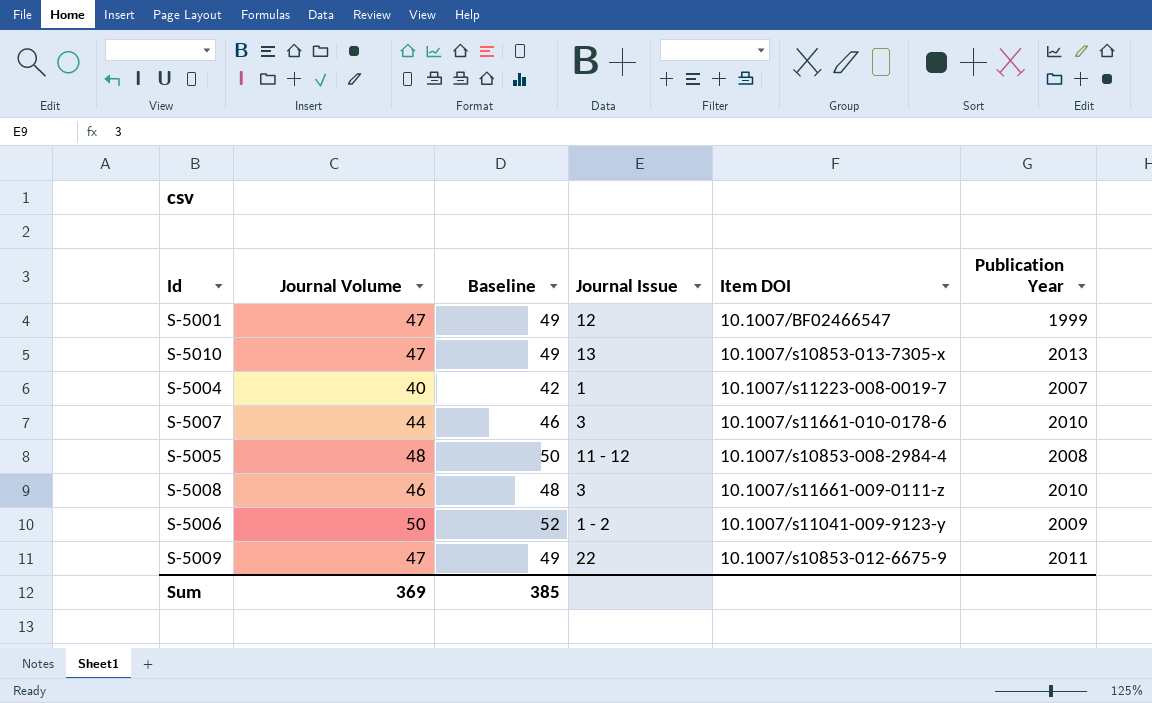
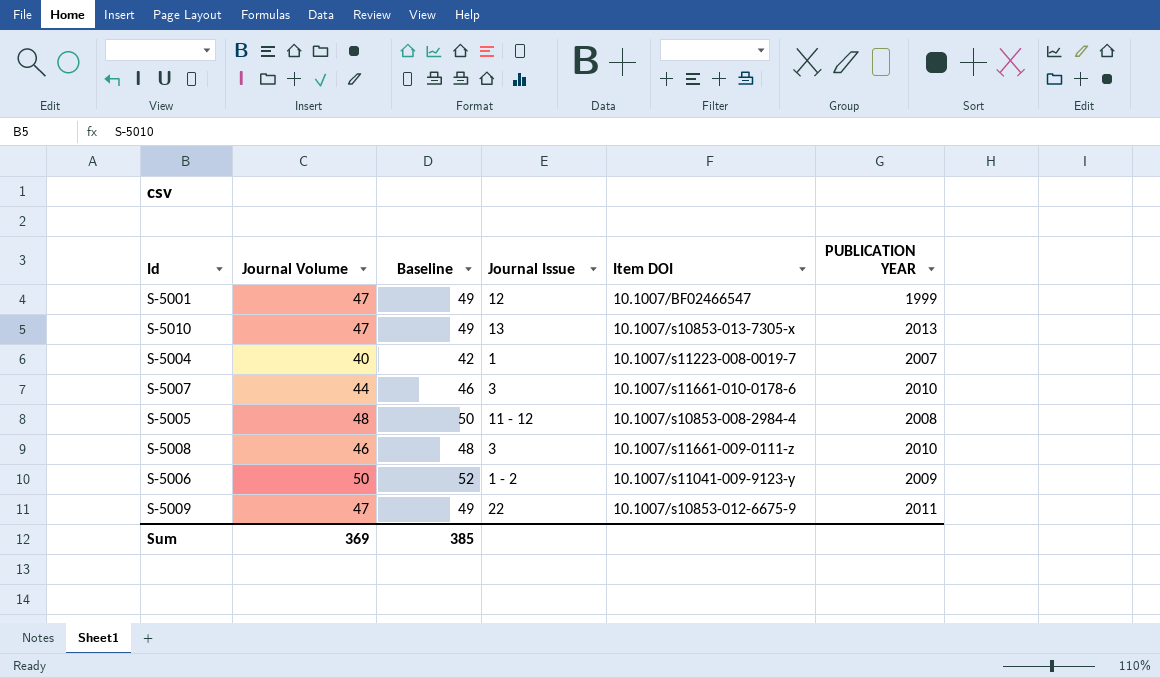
column name: Publication Year -> PUBLICATION YEAR

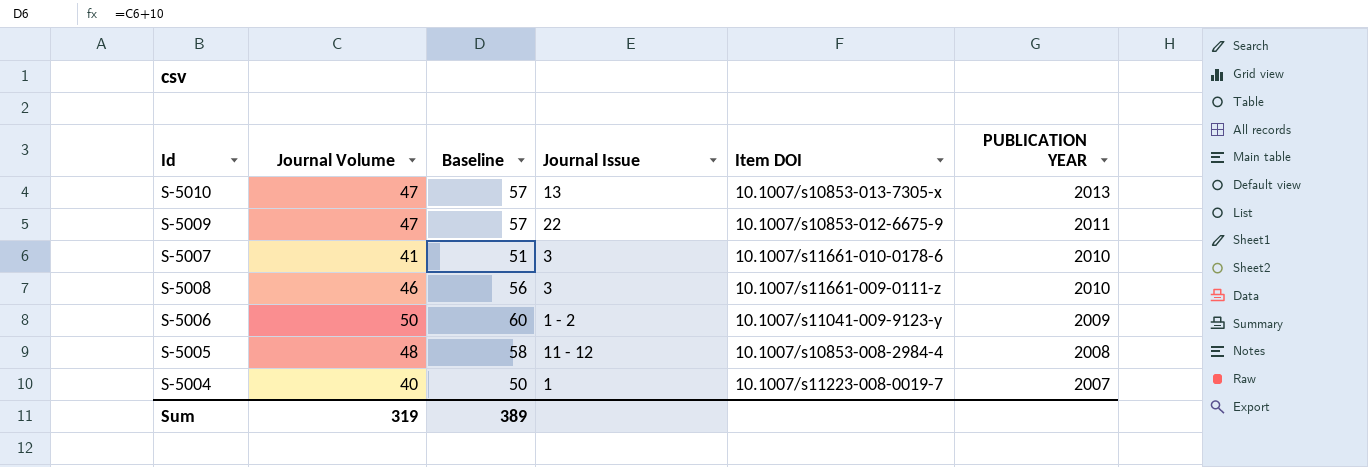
row order: none -> PUBLICATION YEAR descending
column Baseline | formula: [Journal Volume] + 2 -> [Journal Volume] + 10
row S-5001: 47 | 49 | 12 | 10.1007/BF02466547 | 1999 -> none
S-5007 | Journal Volume: 44 -> 41
Sum | Journal Volume: 369 -> 319
Sum | Baseline: 385 -> 389

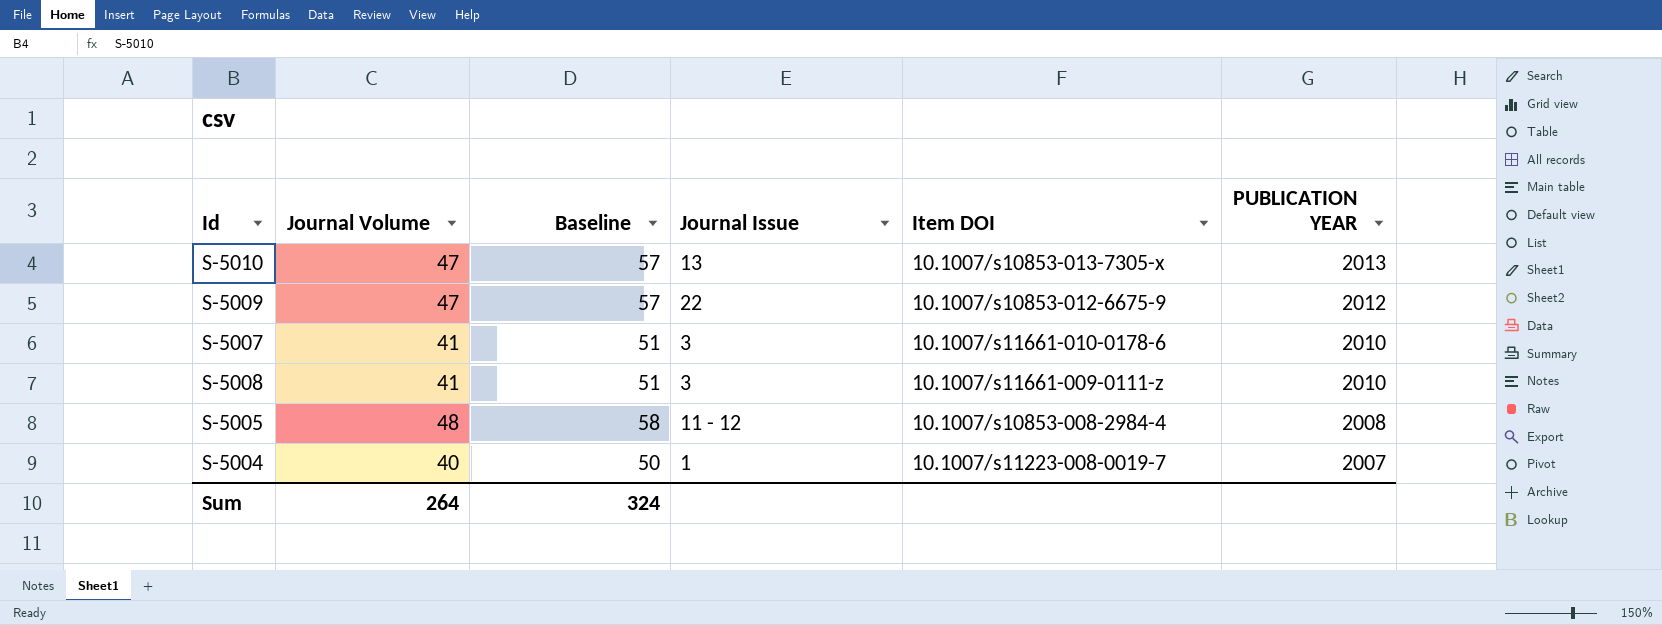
row S-5006: 50 | 60 | 1 - 2 | 10.1007/s11041-009-9123-y | 2009 -> none
S-5009 | PUBLICATION YEAR: 2011 -> 2012
S-5008 | Journal Volume: 46 -> 41
S-5008 | Baseline: 56 -> 51
Sum | Journal Volume: 319 -> 264
Sum | Baseline: 389 -> 324

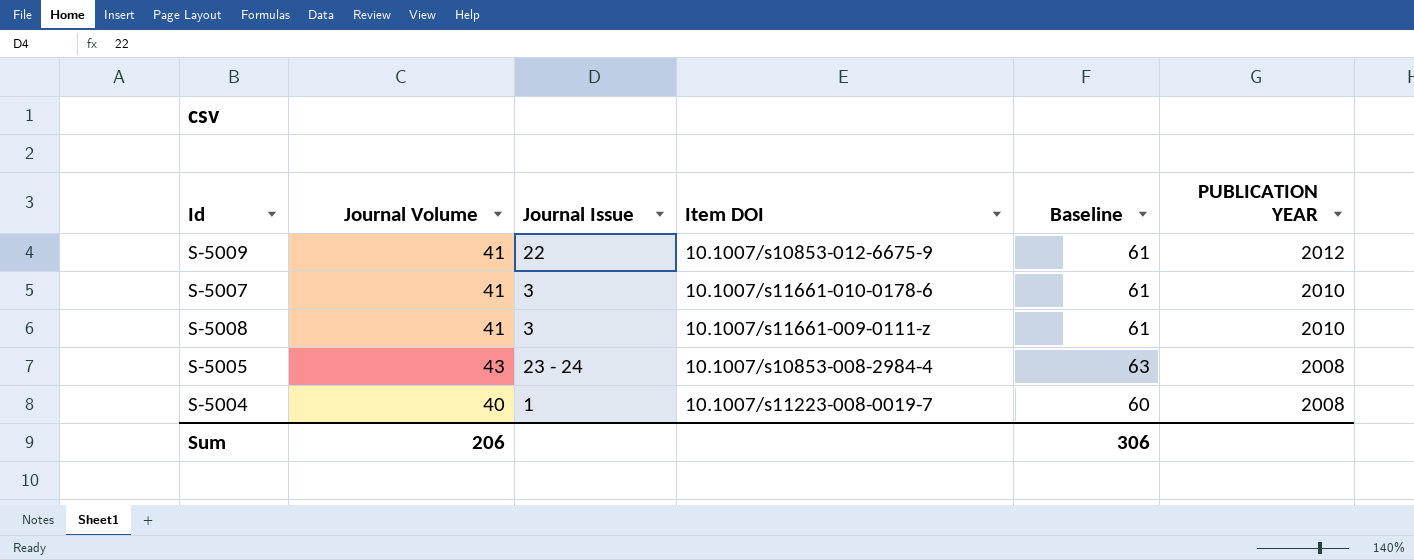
column Baseline | formula: [Journal Volume] + 10 -> [Journal Volume] + 20
column Baseline | position: 3 -> 5
row S-5010: 47 | 57 | 13 | 10.1007/s10853-013-7305-x | 2013 -> none
S-5009 | Journal Volume: 47 -> 41
S-5005 | Journal Volume: 48 -> 43
S-5005 | Journal Issue: 11 - 12 -> 23 - 24
S-5004 | PUBLICATION YEAR: 2007 -> 2008
Sum | Journal Volume: 264 -> 206
Sum | Baseline: 324 -> 306

